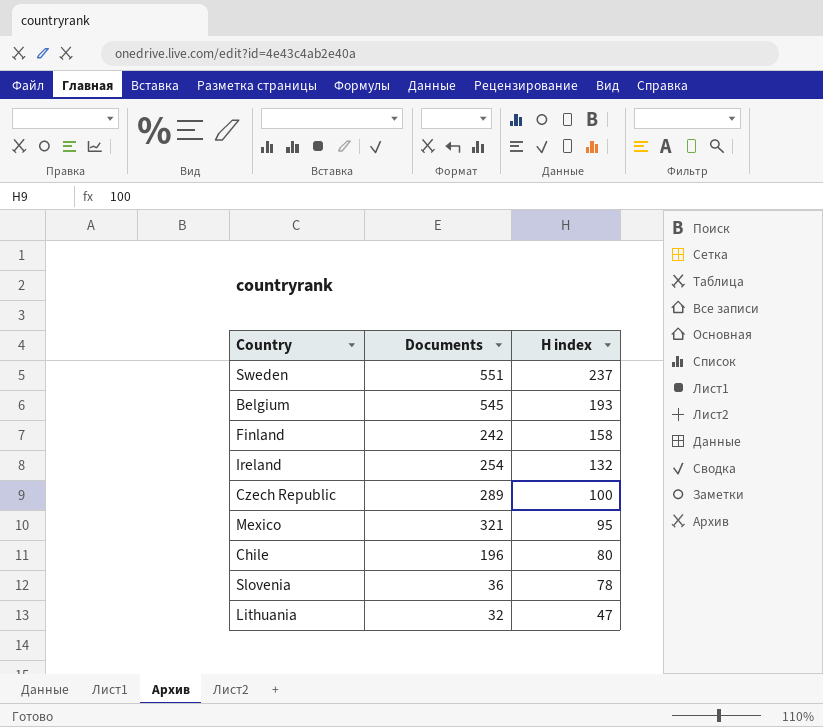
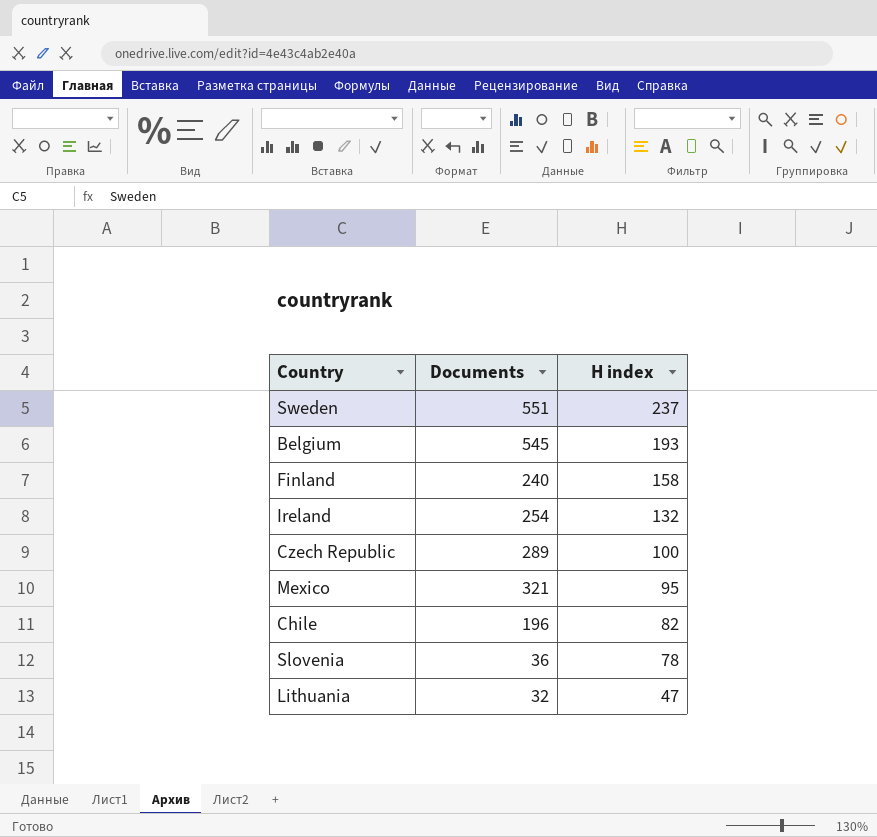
Finland | Documents: 242 -> 240
Chile | H index: 80 -> 82

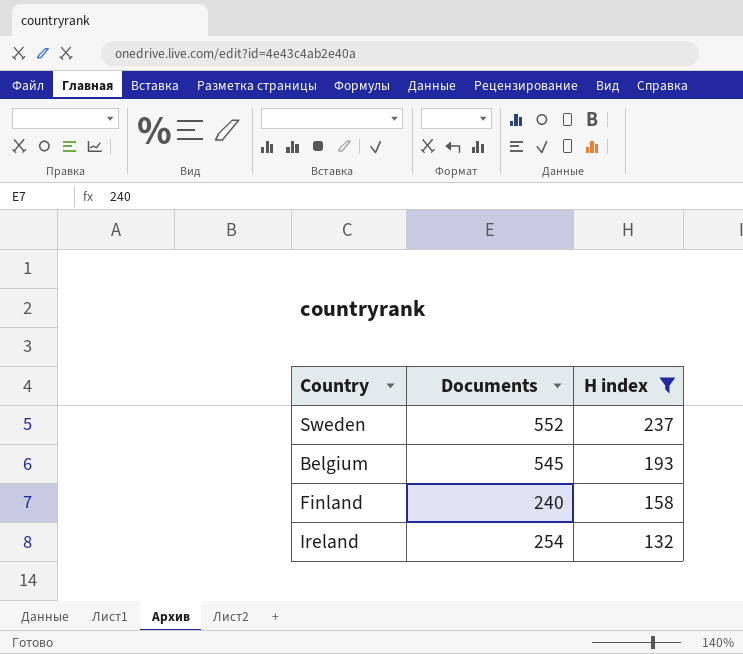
filter: none -> H index >= 132
Sweden | Documents: 551 -> 552

